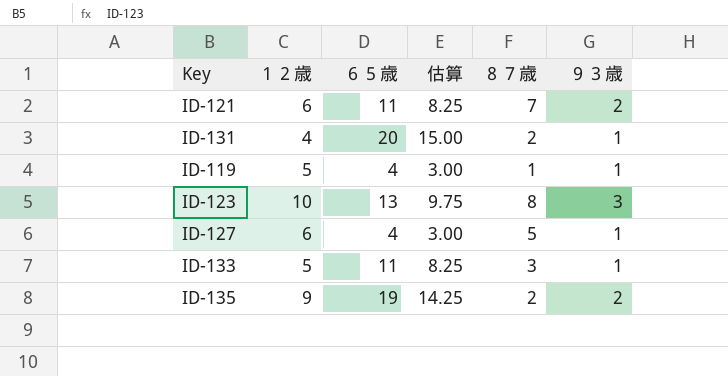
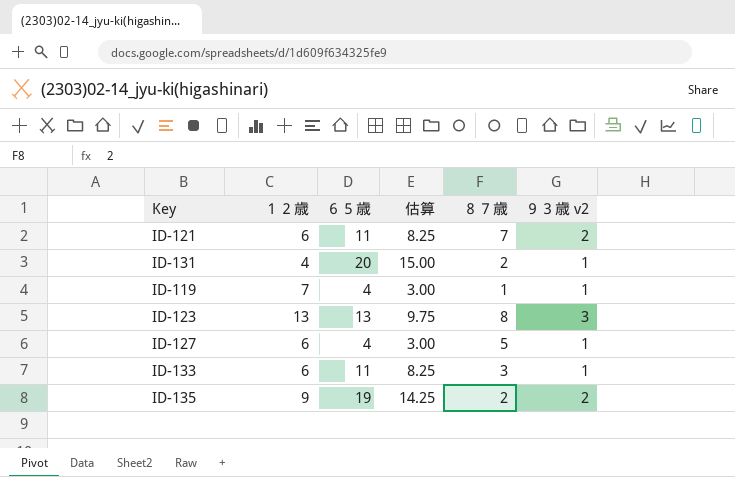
column name: ９３歳 -> ９３歳 v2
ID-119 | １２歳: 5 -> 7
ID-123 | １２歳: 10 -> 13
ID-133 | １２歳: 5 -> 6

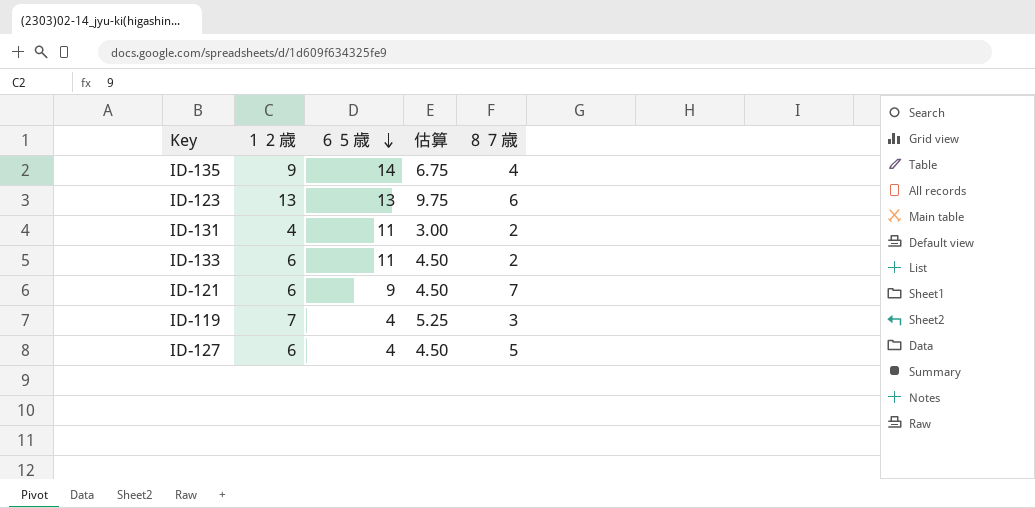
row order: none -> ６５歳 descending
column ９３歳 v2 | position: 6 -> none
column 估算 | formula: [６５歳] * 0.75 -> [１２歳] * 0.75
ID-135 | ６５歳: 19 -> 14
ID-135 | ８７歳: 2 -> 4
ID-123 | ８７歳: 8 -> 6
ID-131 | ６５歳: 20 -> 11
ID-133 | ８７歳: 3 -> 2
ID-121 | ６５歳: 11 -> 9
ID-119 | ８７歳: 1 -> 3

